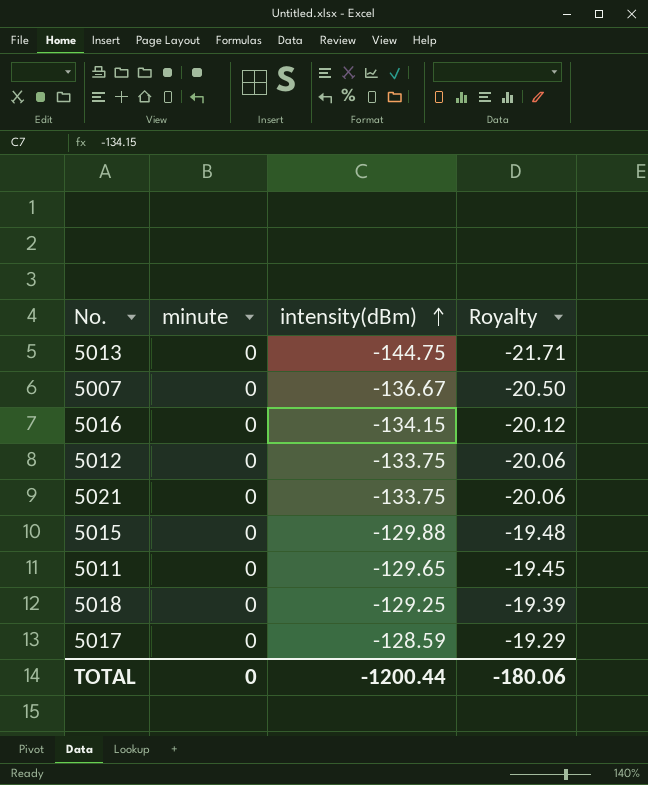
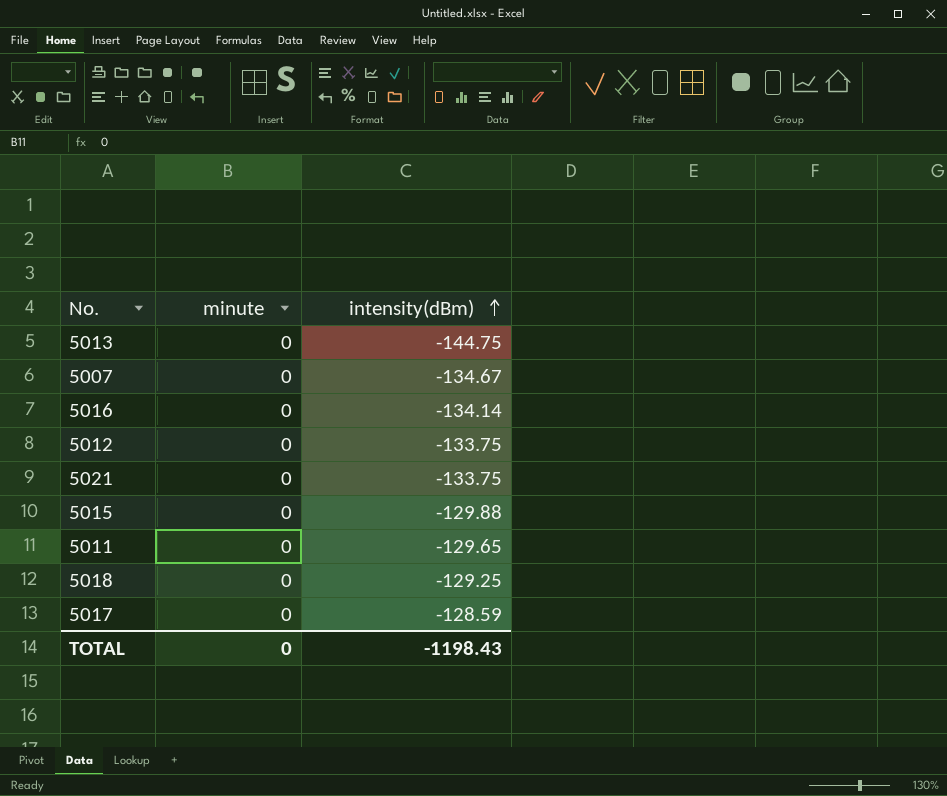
column Royalty | formula: [intensity(dBm)] * 0.15 -> none
5007 | intensity(dBm): -136.67 -> -134.67
5016 | intensity(dBm): -134.15 -> -134.14
TOTAL | intensity(dBm): -1200.44 -> -1198.43

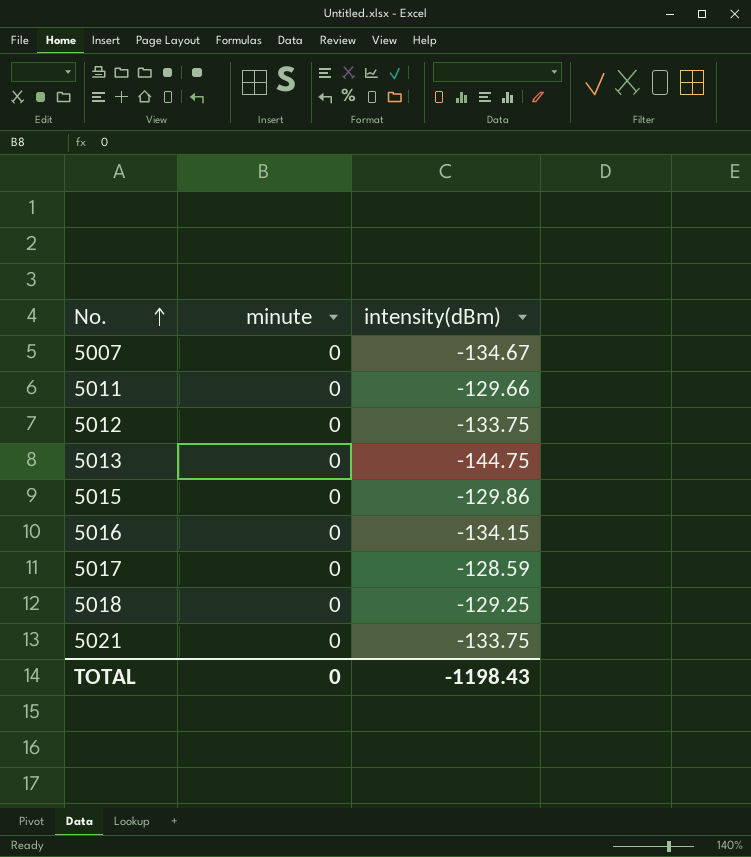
row order: intensity(dBm) ascending -> No. ascending
5011 | intensity(dBm): -129.65 -> -129.66
5015 | intensity(dBm): -129.88 -> -129.86
5016 | intensity(dBm): -134.14 -> -134.15

